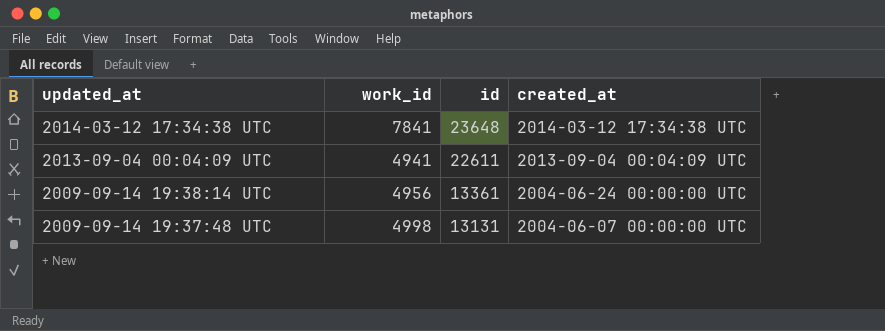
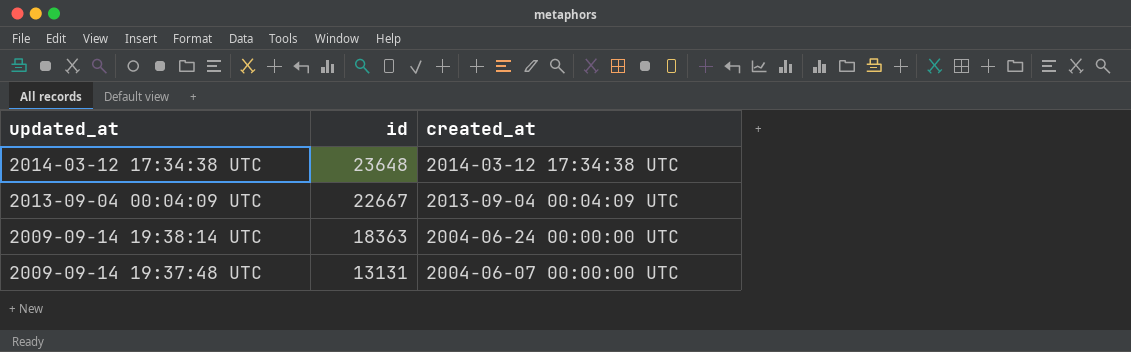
column work_id | position: 2 -> none
2013-09-04 00:04:09 UTC | id: 22611 -> 22667
2009-09-14 19:38:14 UTC | id: 13361 -> 18363

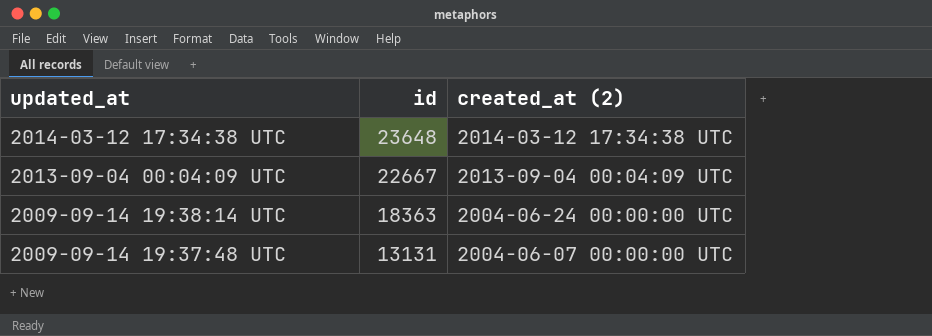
column name: created_at -> created_at (2)

